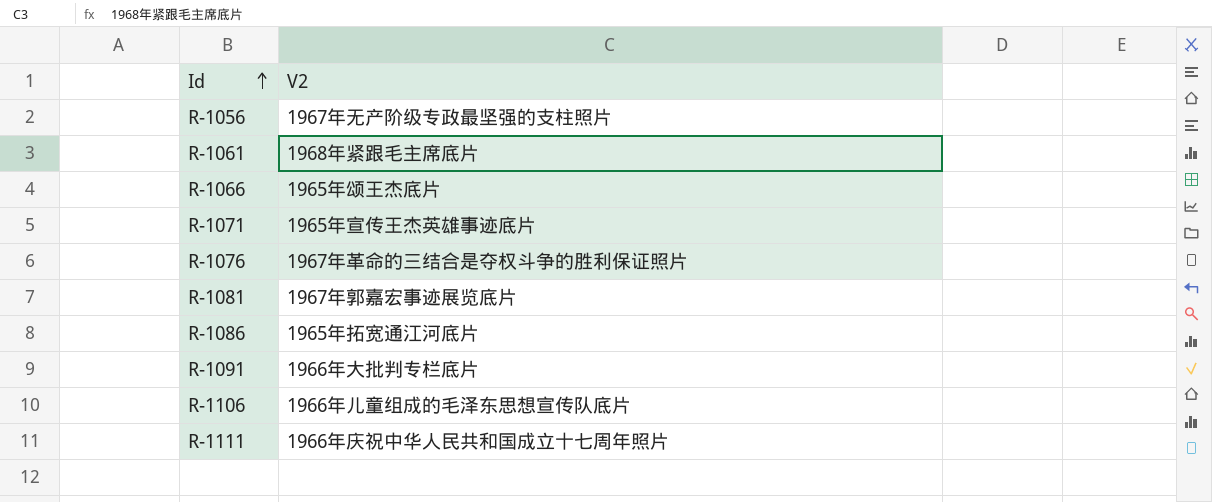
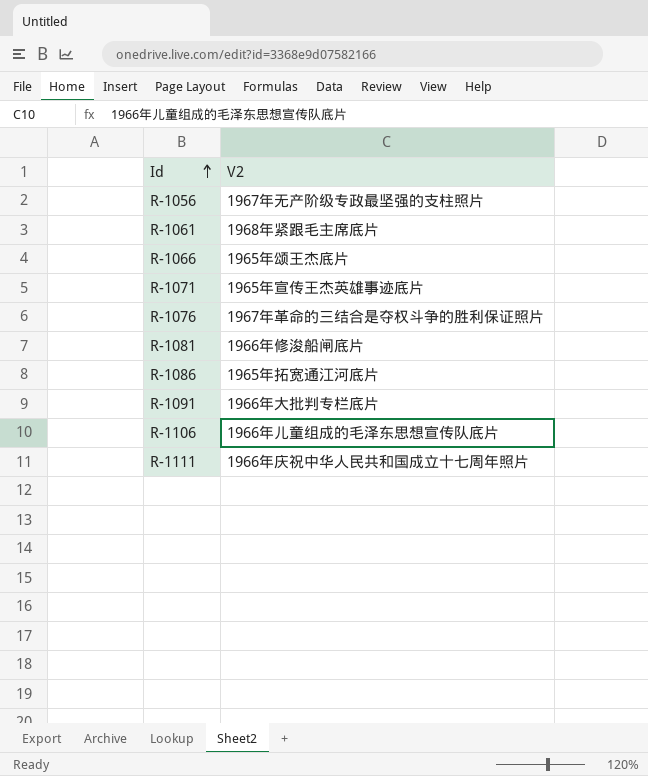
R-1081 | V2: 1967年郭嘉宏事迹展览底片 -> 1966年修浚船闸底片

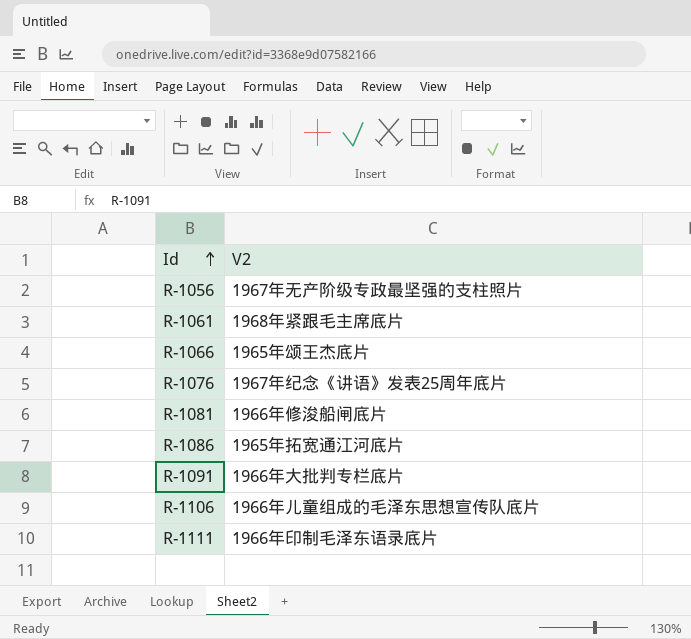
row R-1071: 1965年宣传王杰英雄事迹底片 -> none
R-1076 | V2: 1967年革命的三结合是夺权斗争的胜利保证照片 -> 1967年纪念《讲语》发表25周年底片
R-1111 | V2: 1966年庆祝中华人民共和国成立十七周年照片 -> 1966年印制毛泽东语录底片

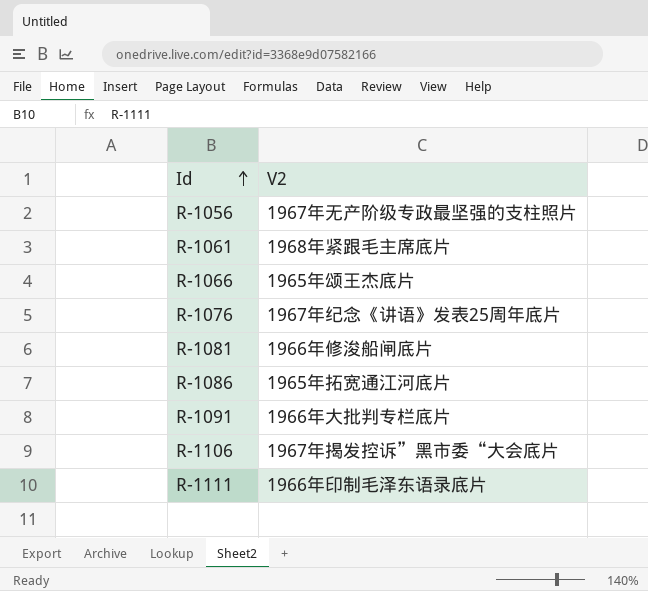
R-1106 | V2: 1966年儿童组成的毛泽东思想宣传队底片 -> 1967年揭发控诉”黑市委“大会底片

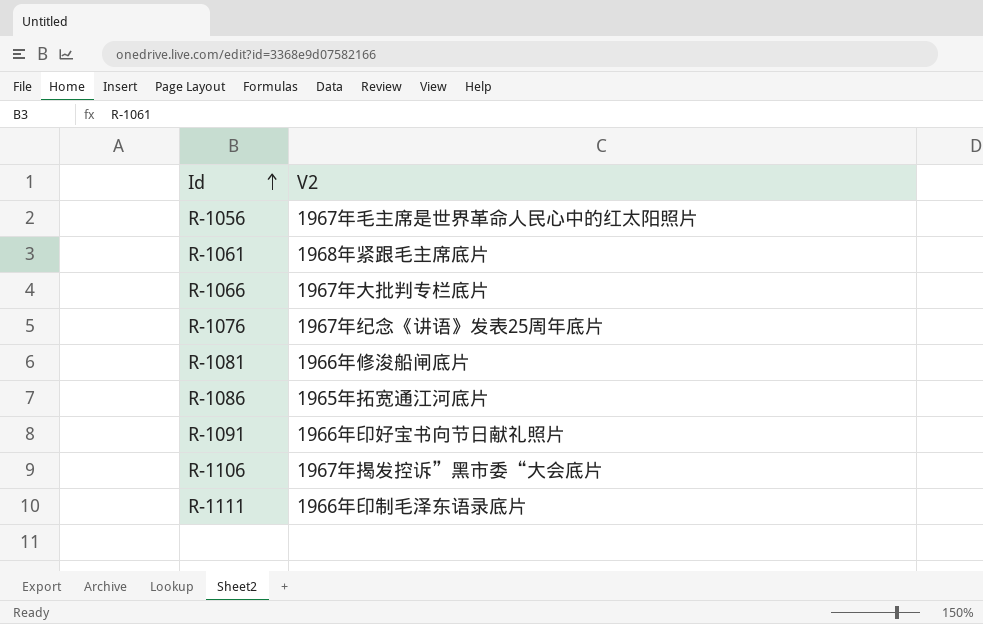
R-1056 | V2: 1967年无产阶级专政最坚强的支柱照片 -> 1967年毛主席是世界革命人民心中的红太阳照片
R-1066 | V2: 1965年颂王杰底片 -> 1967年大批判专栏底片
R-1091 | V2: 1966年大批判专栏底片 -> 1966年印好宝书向节日献礼照片

